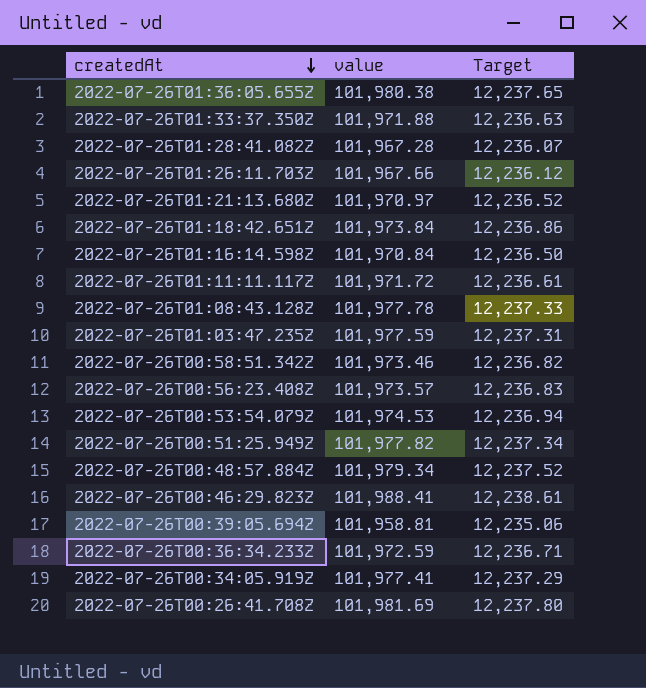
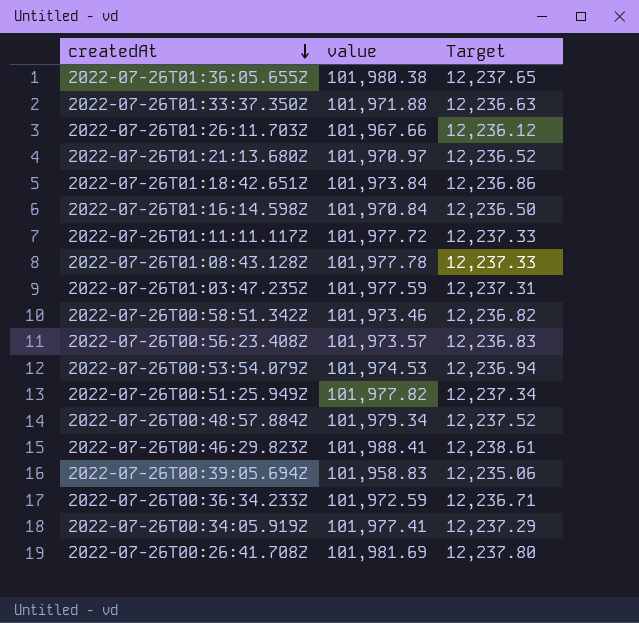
row 2022-07-26T01:28:41.082Z: 101,967.28 | 12,236.07 -> none
2022-07-26T01:11:11.117Z | value: 101,971.72 -> 101,977.72
2022-07-26T01:11:11.117Z | Target: 12,236.61 -> 12,237.33
2022-07-26T00:39:05.694Z | value: 101,958.81 -> 101,958.83

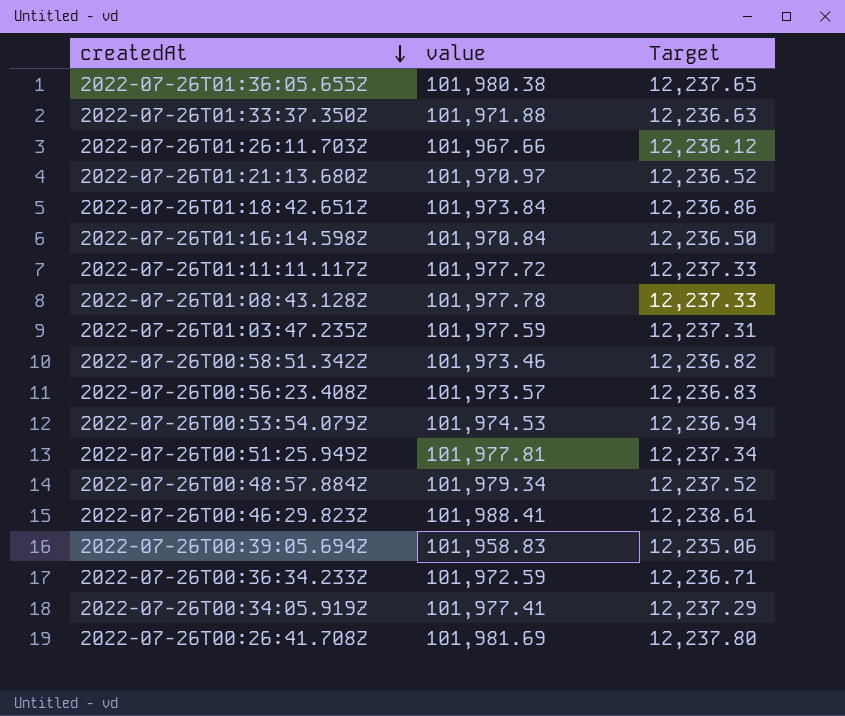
2022-07-26T00:51:25.949Z | value: 101,977.82 -> 101,977.81

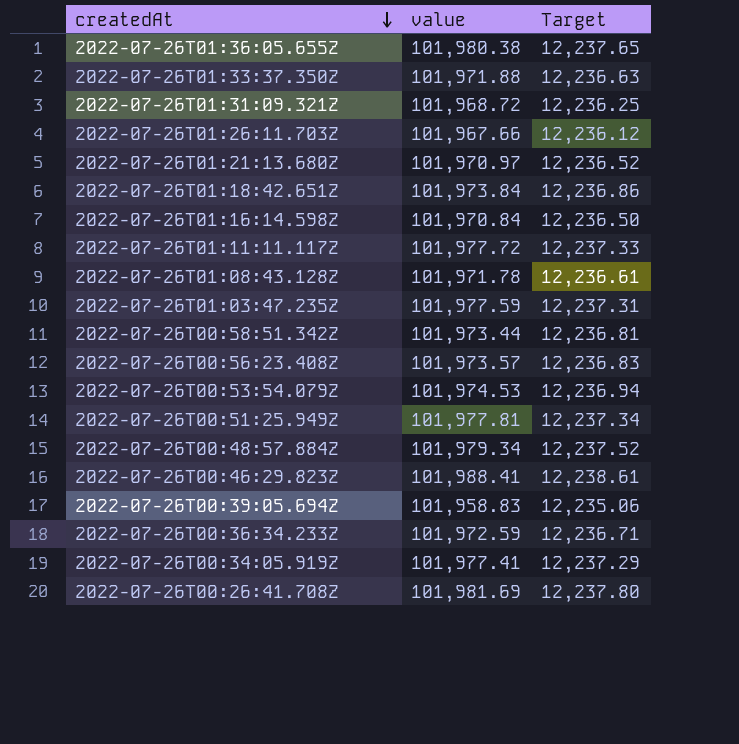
row 2022-07-26T01:31:09.321Z: none -> 101,968.72 | 12,236.25
2022-07-26T01:08:43.128Z | value: 101,977.78 -> 101,971.78
2022-07-26T01:08:43.128Z | Target: 12,237.33 -> 12,236.61
2022-07-26T00:58:51.342Z | value: 101,973.46 -> 101,973.44
2022-07-26T00:58:51.342Z | Target: 12,236.82 -> 12,236.81

